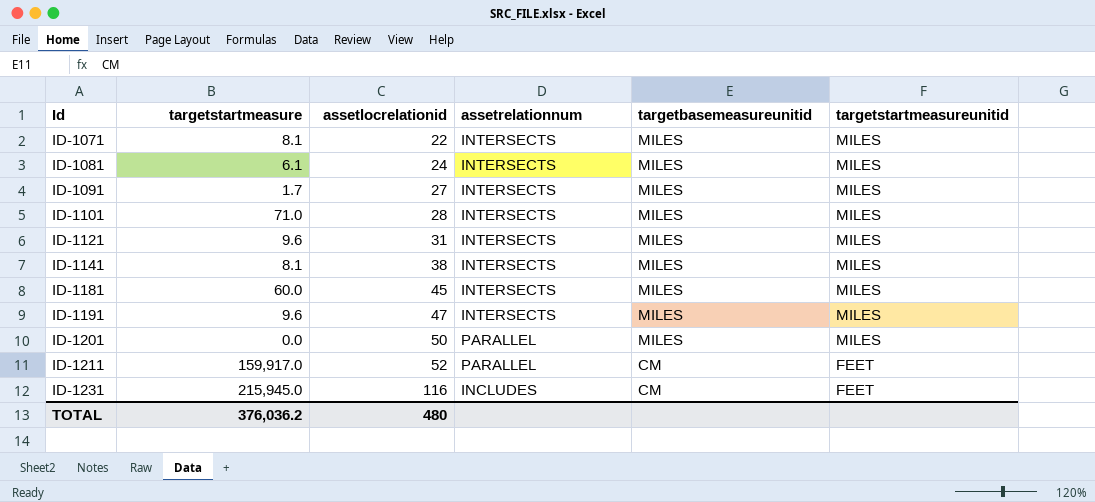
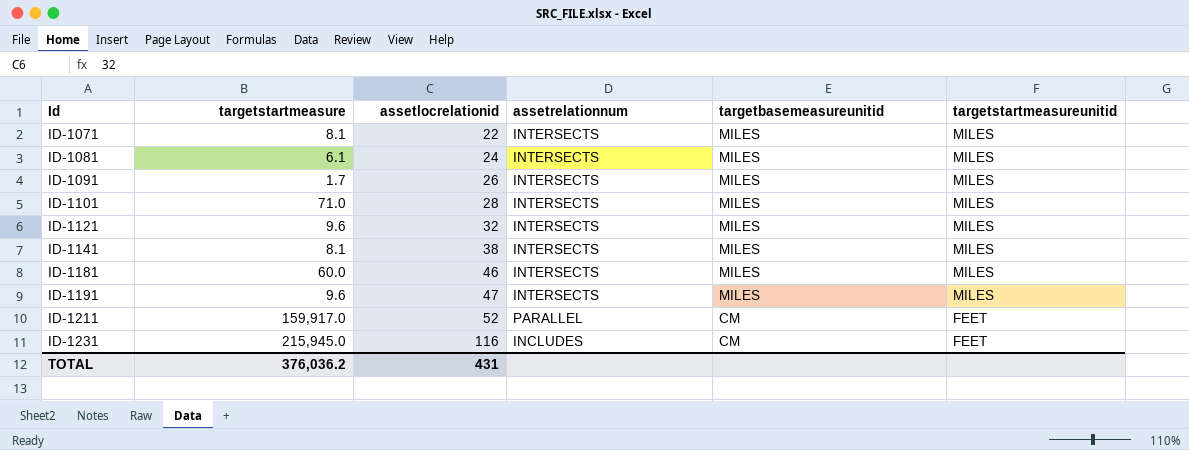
row ID-1201: 0.0 | 50 | PARALLEL | MILES | MILES -> none
ID-1091 | assetlocrelationid: 27 -> 26
ID-1121 | assetlocrelationid: 31 -> 32
ID-1181 | assetlocrelationid: 45 -> 46
TOTAL | assetlocrelationid: 480 -> 431

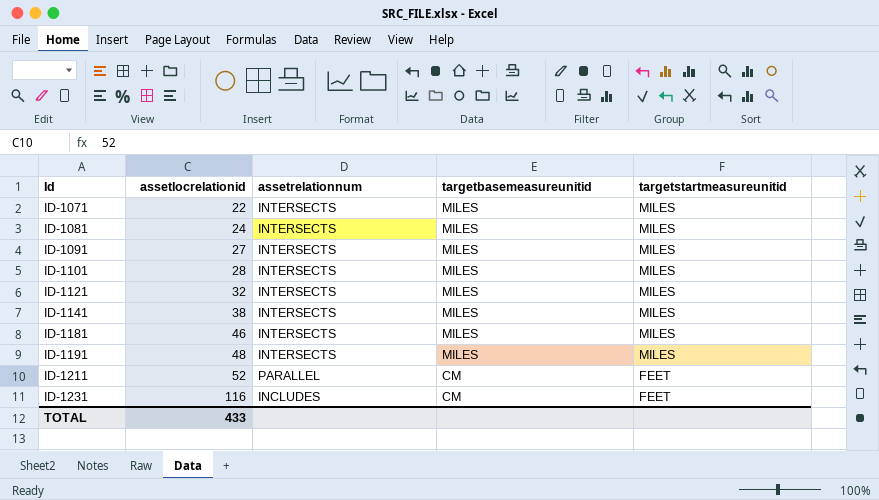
column targetstartmeasure | position: 2 -> none
ID-1091 | assetlocrelationid: 26 -> 27
ID-1191 | assetlocrelationid: 47 -> 48
TOTAL | assetlocrelationid: 431 -> 433

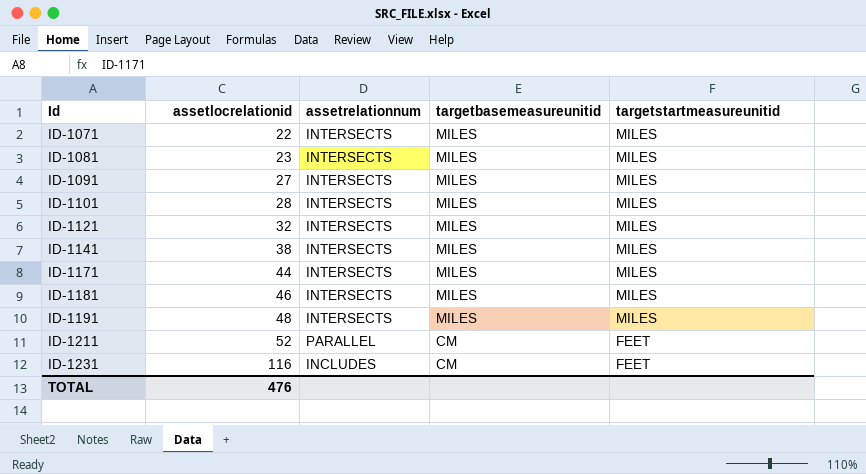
ID-1081 | assetlocrelationid: 24 -> 23
row ID-1171: none -> 44 | INTERSECTS | MILES | MILES
TOTAL | assetlocrelationid: 433 -> 476

